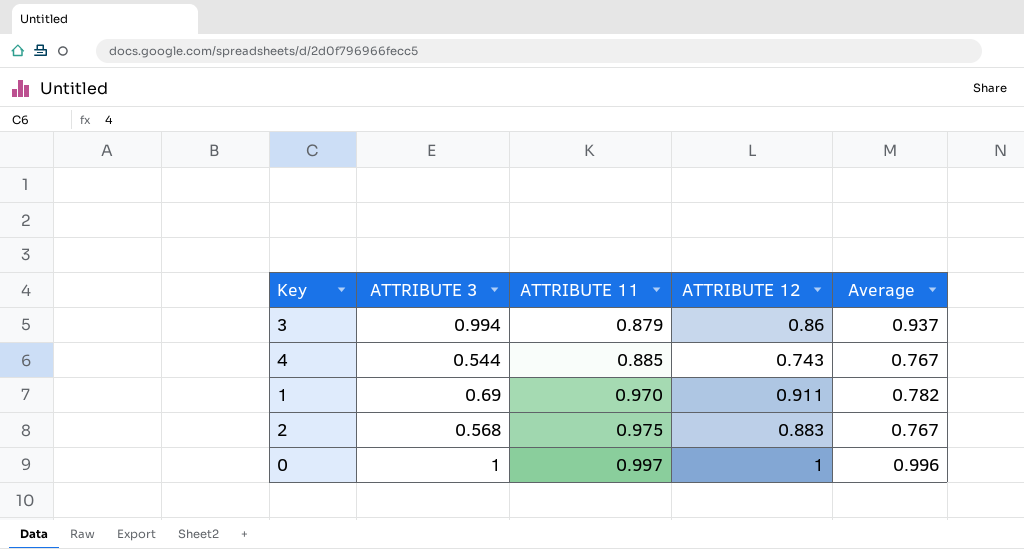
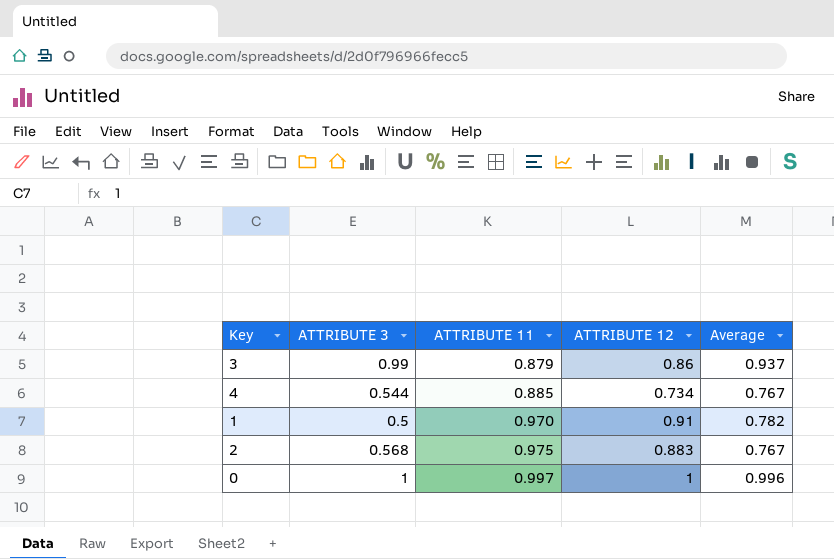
3 | ATTRIBUTE 3: 0.994 -> 0.99
4 | ATTRIBUTE 12: 0.743 -> 0.734
1 | ATTRIBUTE 3: 0.69 -> 0.5
1 | ATTRIBUTE 12: 0.911 -> 0.91

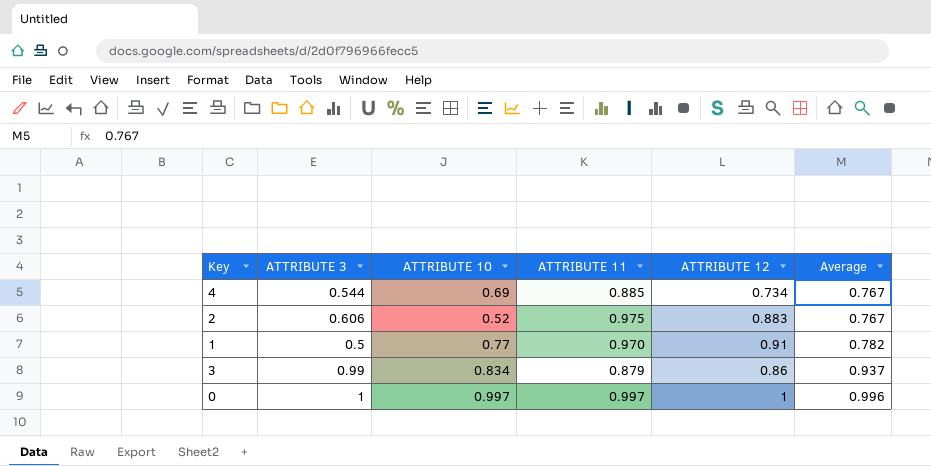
row order: ATTRIBUTE 11 ascending -> Average ascending
column ATTRIBUTE 10 | position: none -> 3
2 | ATTRIBUTE 3: 0.568 -> 0.606

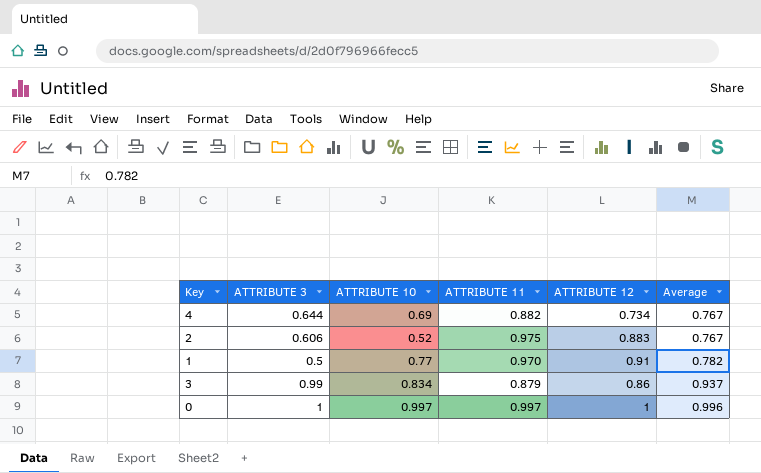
4 | ATTRIBUTE 3: 0.544 -> 0.644
4 | ATTRIBUTE 11: 0.885 -> 0.882

